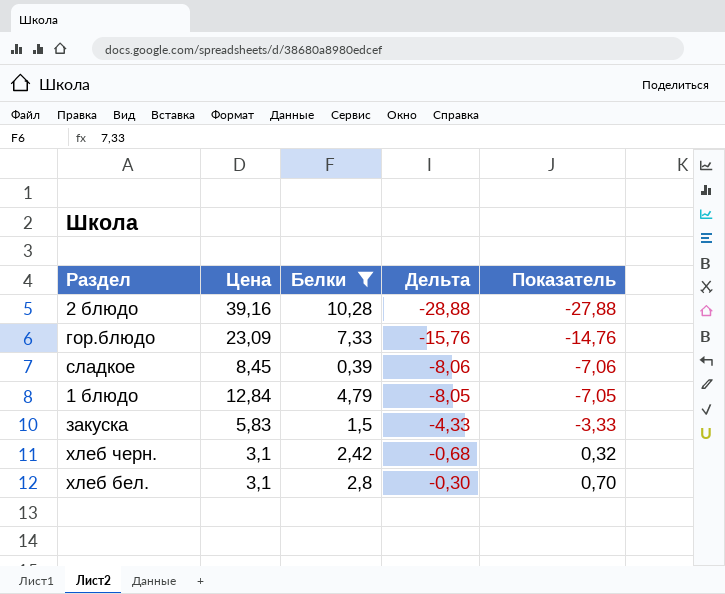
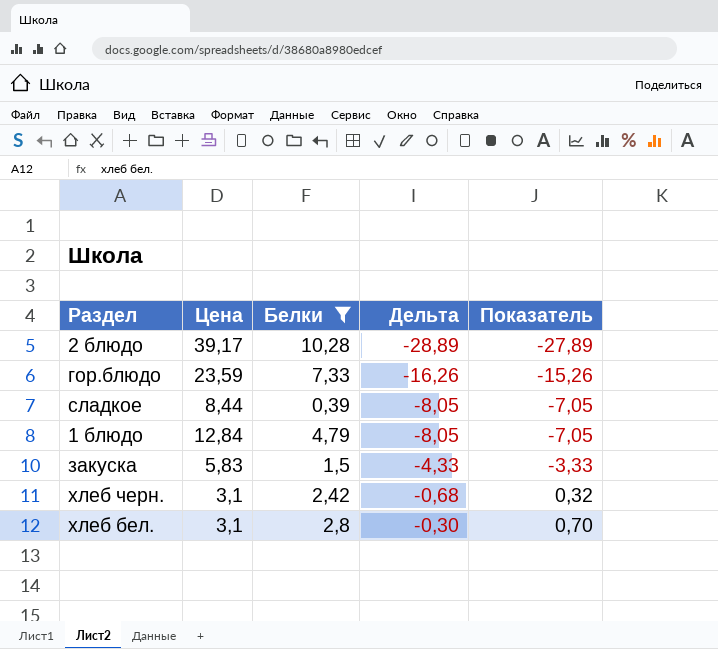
2 блюдо | Цена: 39,16 -> 39,17
2 блюдо | Дельта: -28,88 -> -28,89
2 блюдо | Показатель: -27,88 -> -27,89
гор.блюдо | Цена: 23,09 -> 23,59
гор.блюдо | Дельта: -15,76 -> -16,26
гор.блюдо | Показатель: -14,76 -> -15,26
сладкое | Цена: 8,45 -> 8,44
сладкое | Дельта: -8,06 -> -8,05
сладкое | Показатель: -7,06 -> -7,05

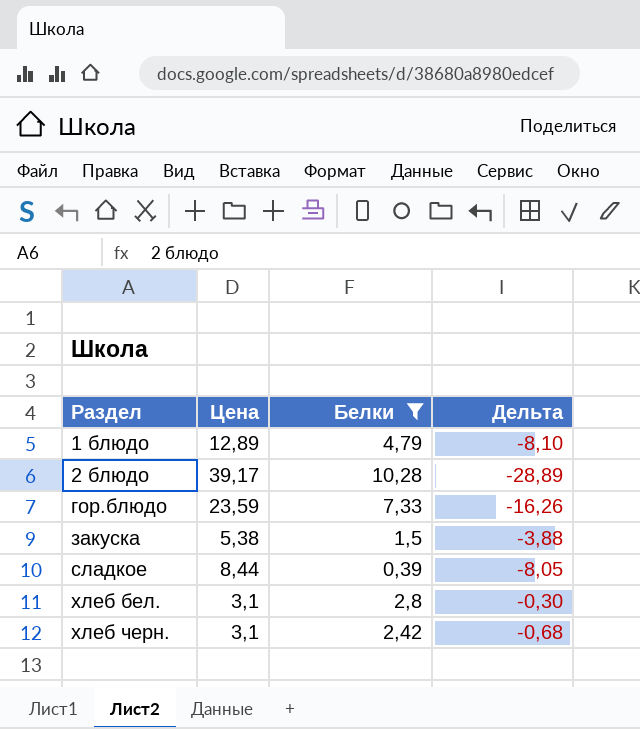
row order: Дельта ascending -> Раздел ascending
column Показатель | formula: [Дельта] + 1 -> none
1 блюдо | Цена: 12,84 -> 12,89
1 блюдо | Дельта: -8,05 -> -8,10
закуска | Цена: 5,83 -> 5,38
закуска | Дельта: -4,33 -> -3,88

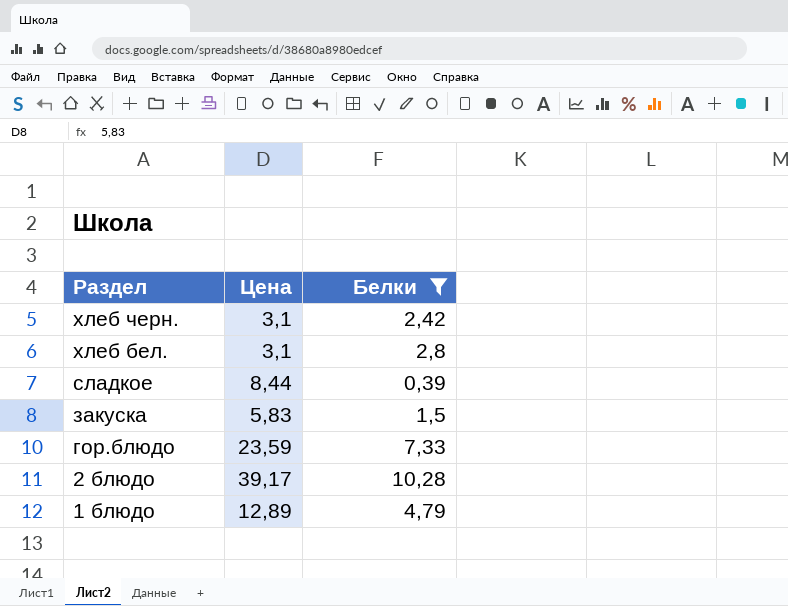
row order: Раздел ascending -> Раздел descending
column Дельта | formula: [Белки] - [Цена] -> none
закуска | Цена: 5,38 -> 5,83

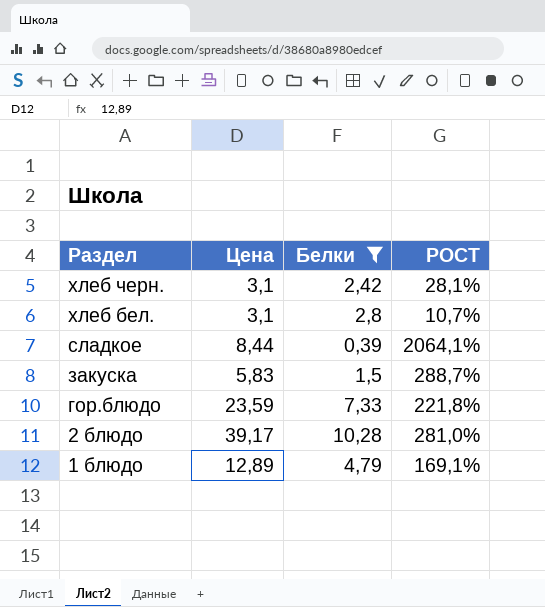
column РОСТ | formula: none -> ([Цена] - [Белки]) / [Белки]

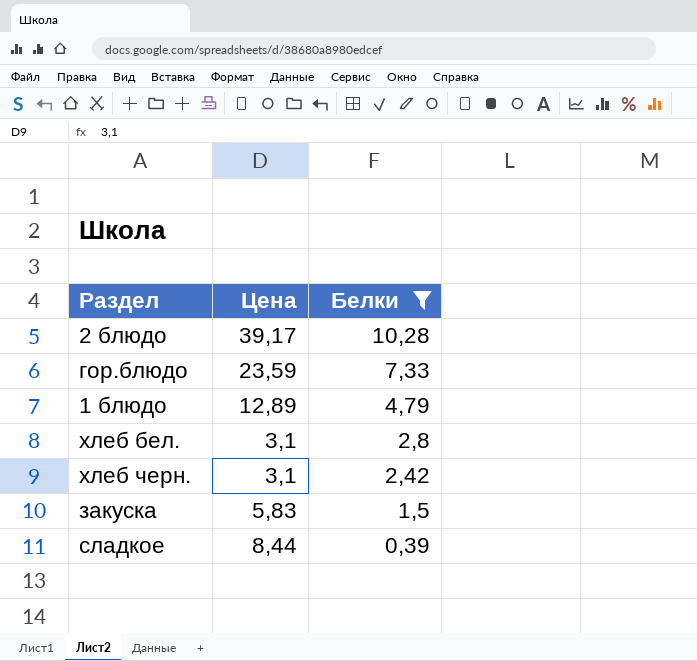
row order: Раздел descending -> Белки descending
column РОСТ | formula: ([Цена] - [Белки]) / [Белки] -> none

